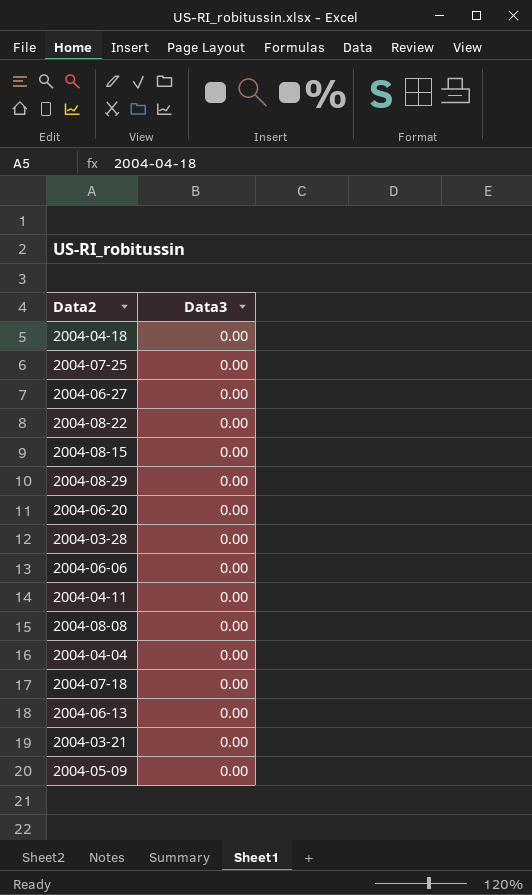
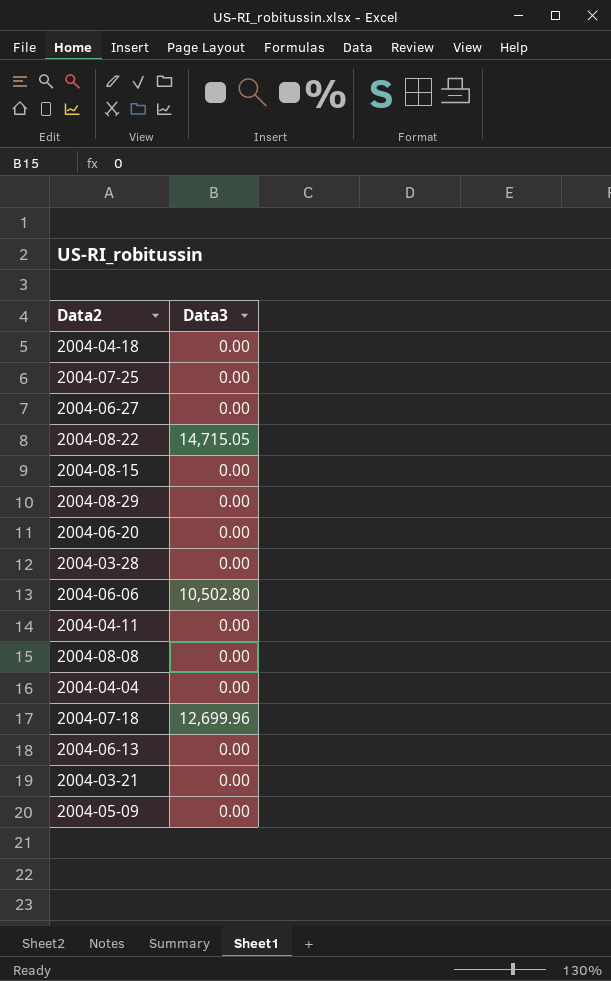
2004-08-22 | Data3: 0.00 -> 14,715.05
2004-06-06 | Data3: 0.00 -> 10,502.80
2004-07-18 | Data3: 0.00 -> 12,699.96

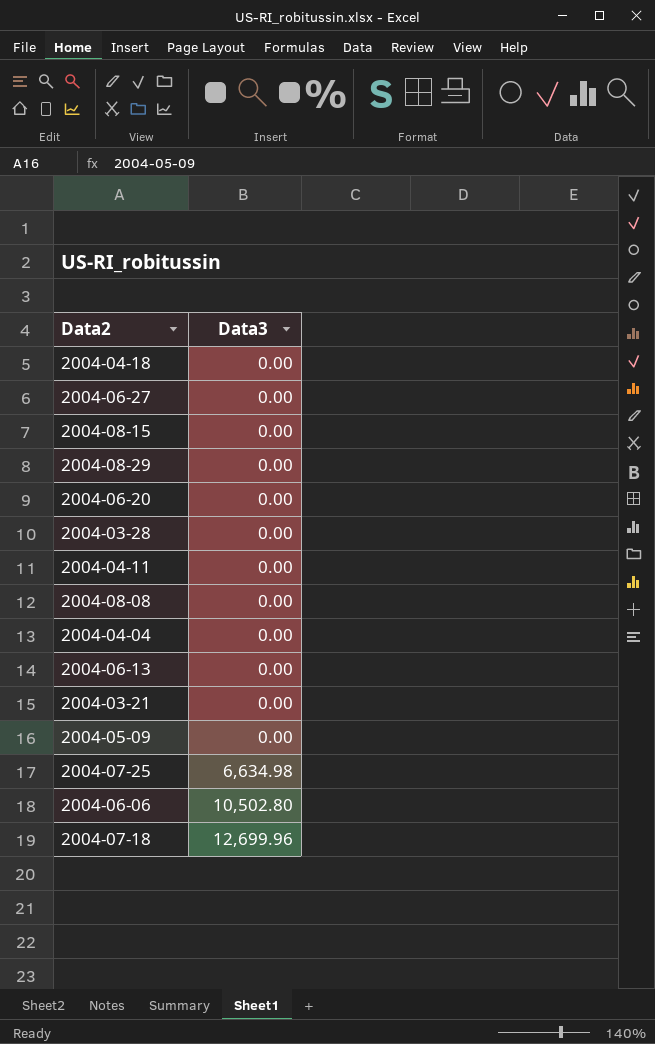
row order: none -> Data3 ascending
row 2004-08-22: 14,715.05 -> none
2004-07-25 | Data3: 0.00 -> 6,634.98

